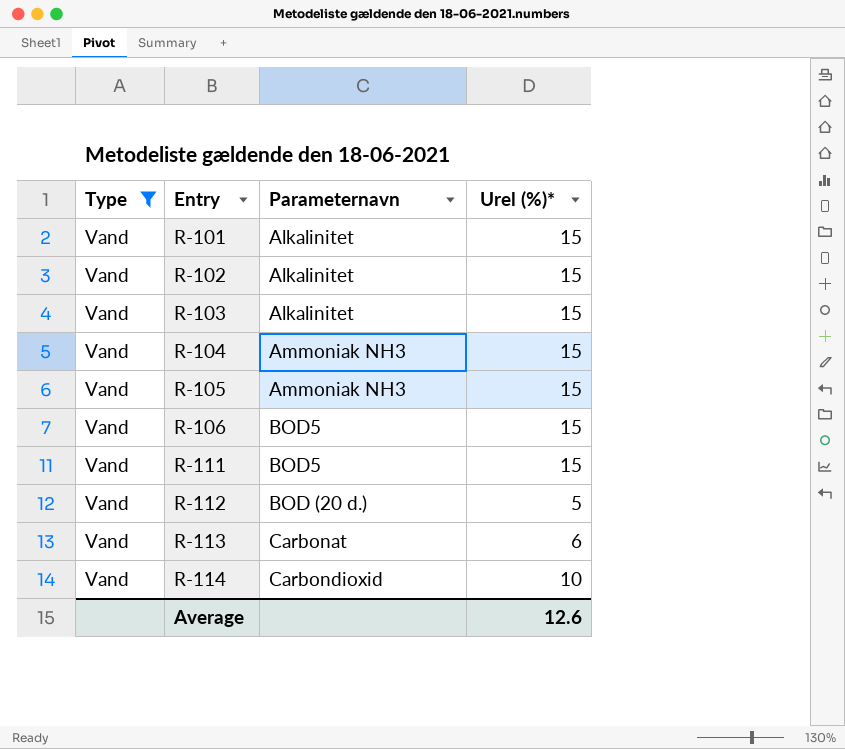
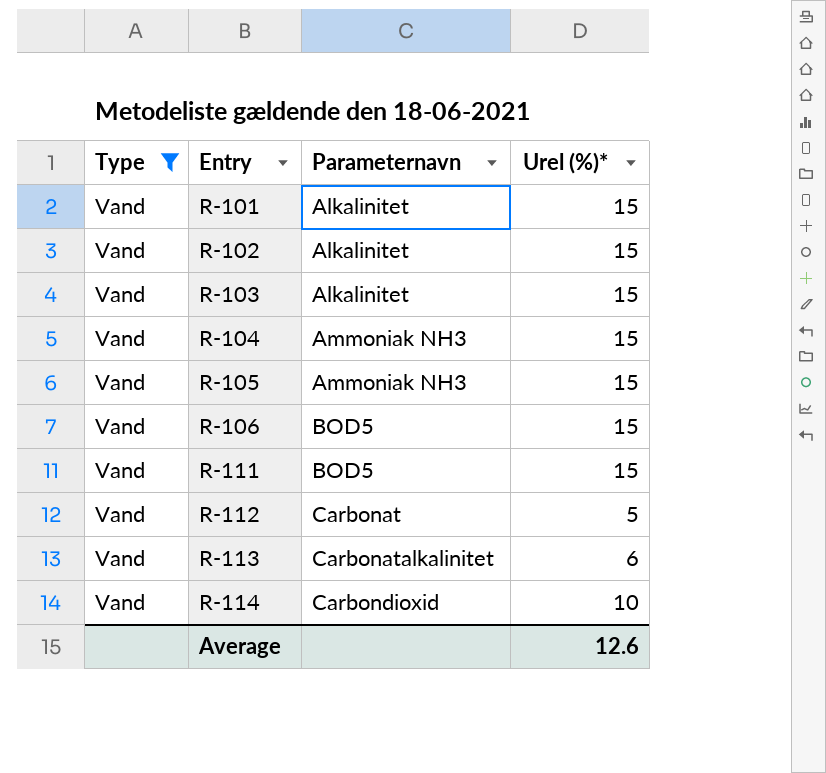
R-112 | Parameternavn: BOD (20 d.) -> Carbonat
R-113 | Parameternavn: Carbonat -> Carbonatalkalinitet

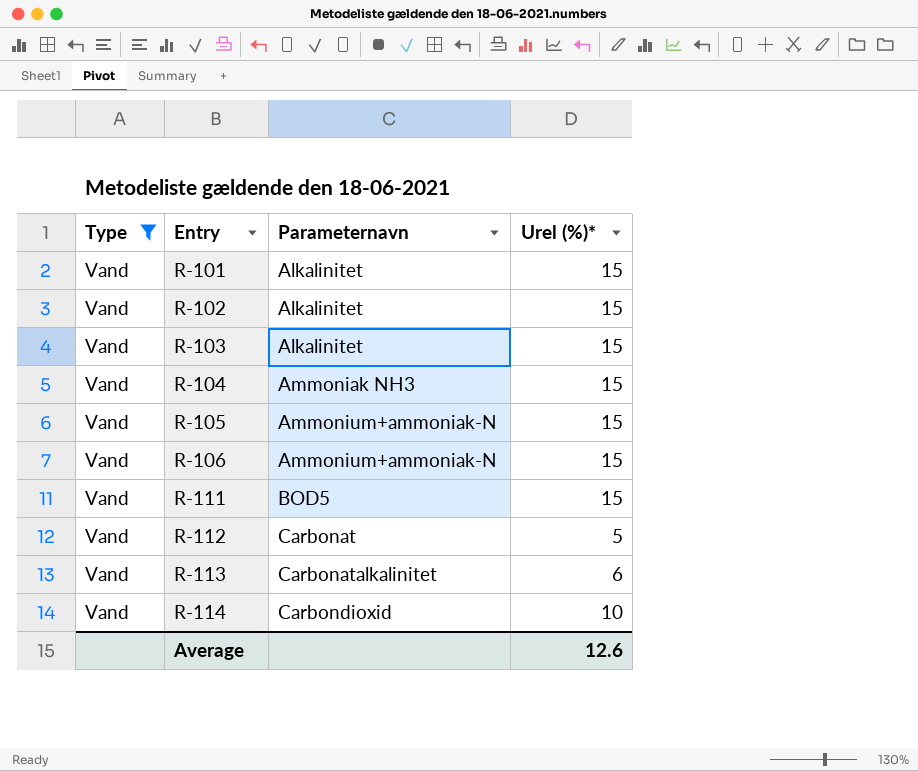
R-105 | Parameternavn: Ammoniak NH3 -> Ammonium+ammoniak-N
R-106 | Parameternavn: BOD5 -> Ammonium+ammoniak-N

